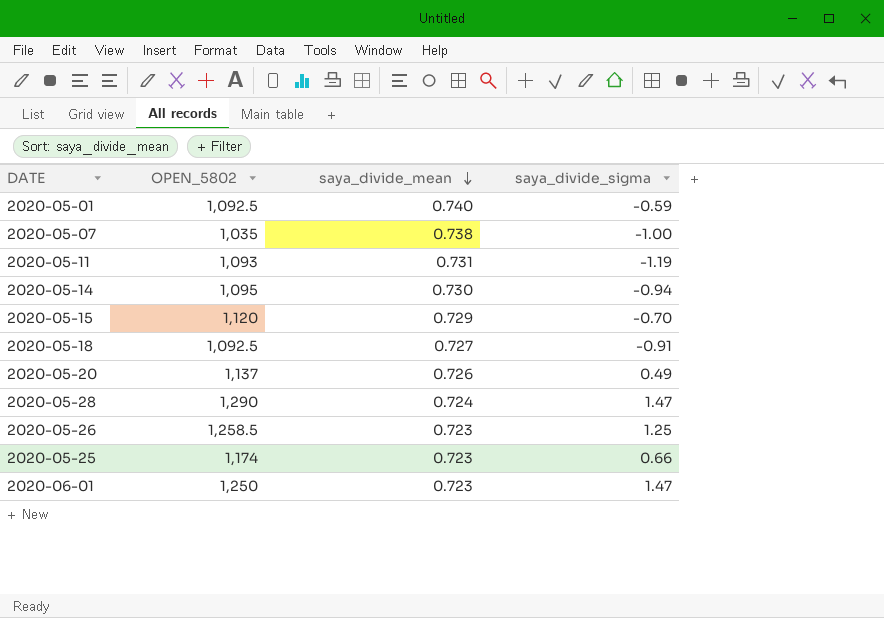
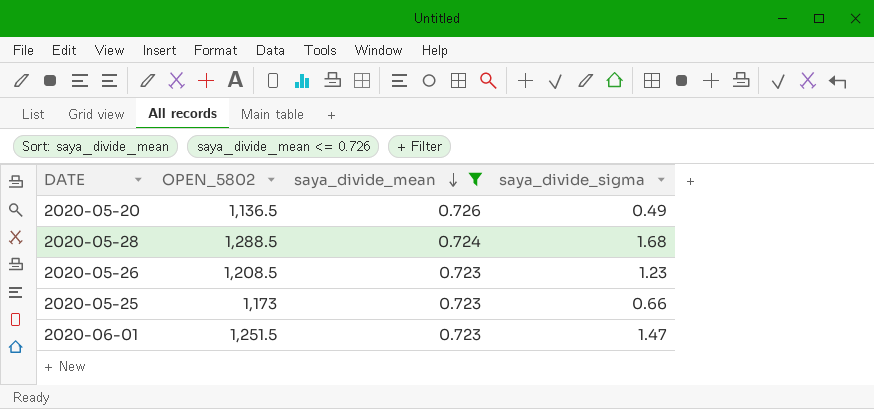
filter: none -> saya_divide_mean <= 0.726
2020-05-20 | OPEN_5802: 1,137 -> 1,136.5
2020-05-28 | OPEN_5802: 1,290 -> 1,288.5
2020-05-28 | saya_divide_sigma: 1.47 -> 1.68
2020-05-26 | OPEN_5802: 1,258.5 -> 1,208.5
2020-05-26 | saya_divide_sigma: 1.25 -> 1.23
2020-05-25 | OPEN_5802: 1,174 -> 1,173
2020-06-01 | OPEN_5802: 1,250 -> 1,251.5

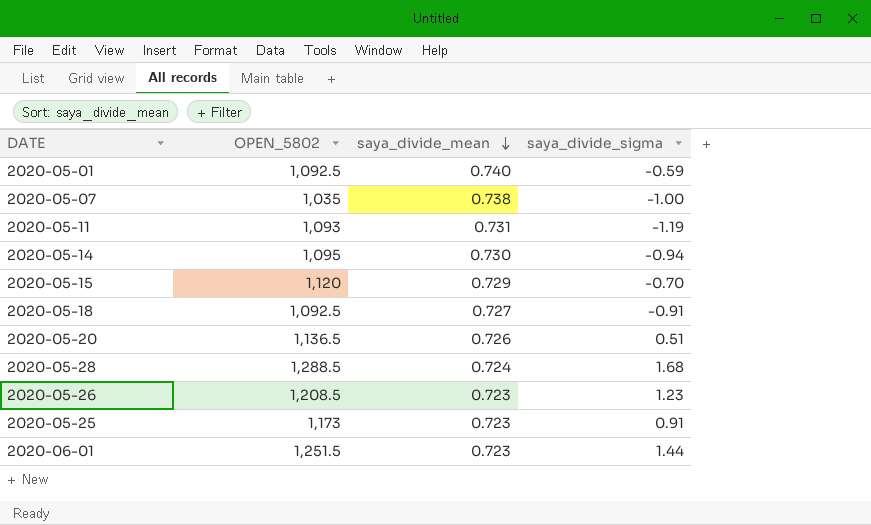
filter: saya_divide_mean <= 0.726 -> none
2020-05-20 | saya_divide_sigma: 0.49 -> 0.51
2020-05-25 | saya_divide_sigma: 0.66 -> 0.91
2020-06-01 | saya_divide_sigma: 1.47 -> 1.44

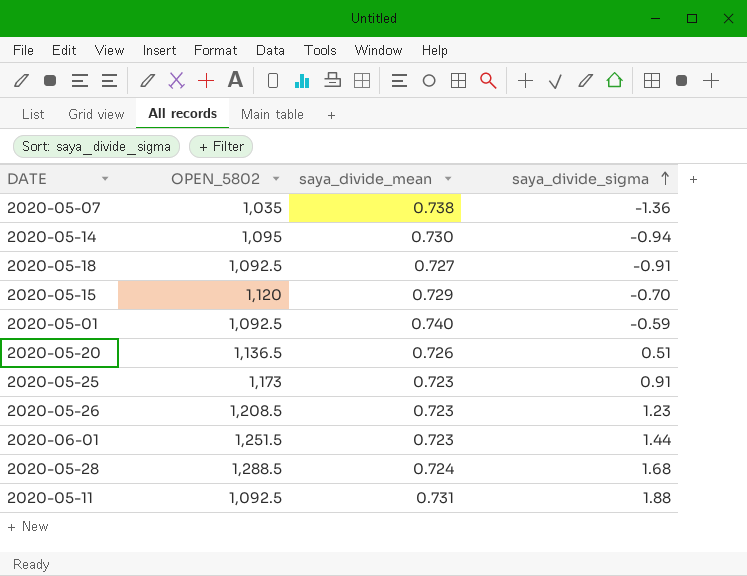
row order: saya_divide_mean descending -> saya_divide_sigma ascending
2020-05-07 | saya_divide_sigma: -1.00 -> -1.36
2020-05-11 | OPEN_5802: 1,093 -> 1,092.5
2020-05-11 | saya_divide_sigma: -1.19 -> 1.88

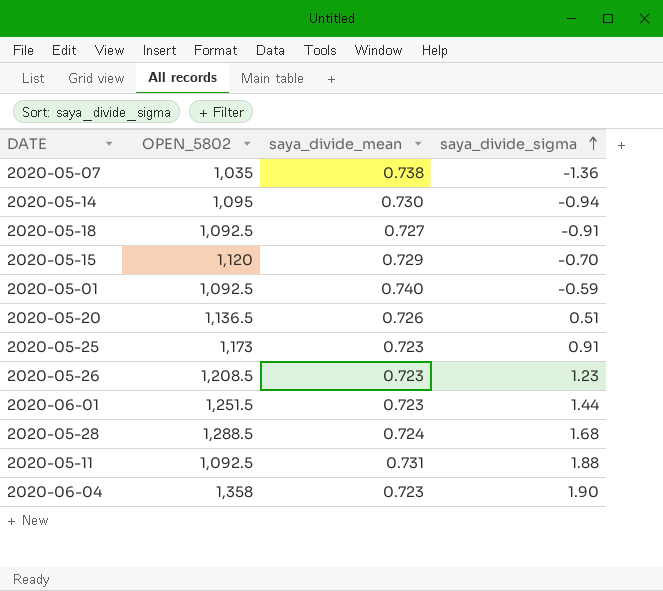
row 2020-06-04: none -> 1,358 | 0.723 | 1.90

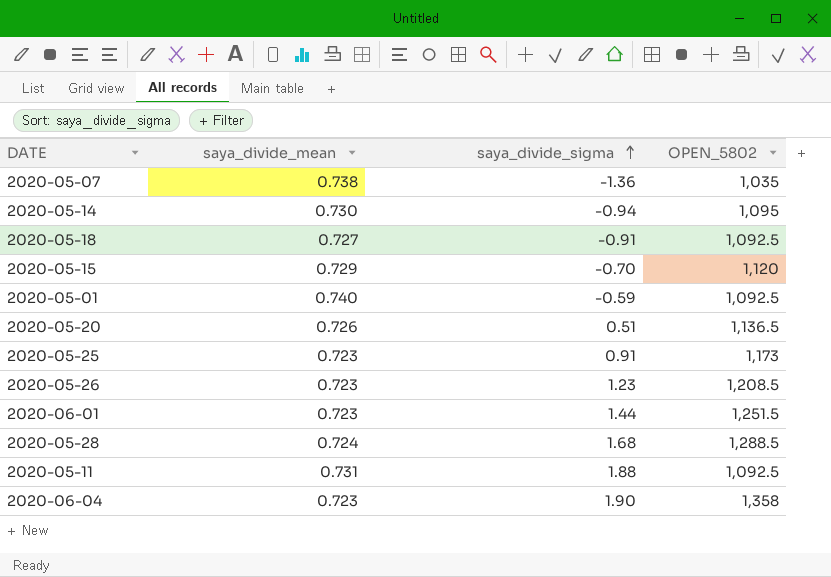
column OPEN_5802 | position: 2 -> 4

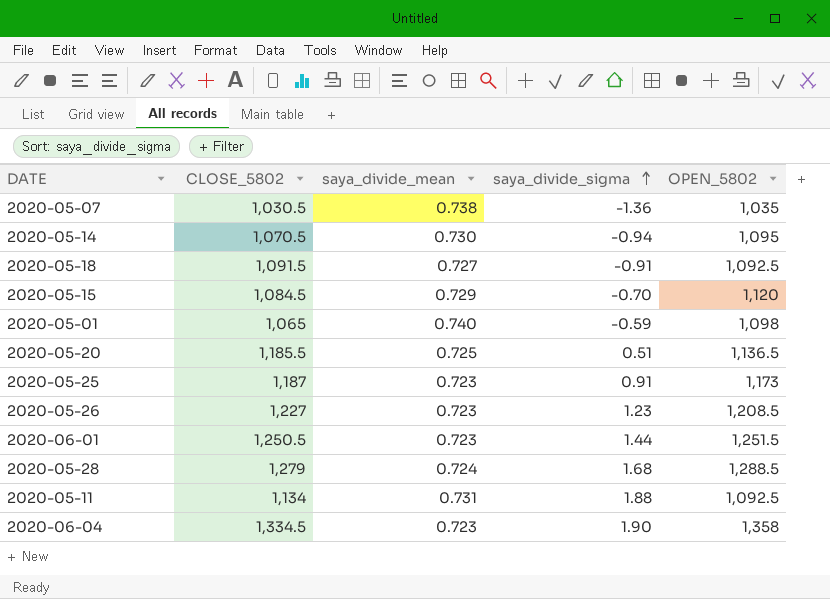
column CLOSE_5802 | position: none -> 2
2020-05-01 | OPEN_5802: 1,092.5 -> 1,098
2020-05-20 | saya_divide_mean: 0.726 -> 0.725

